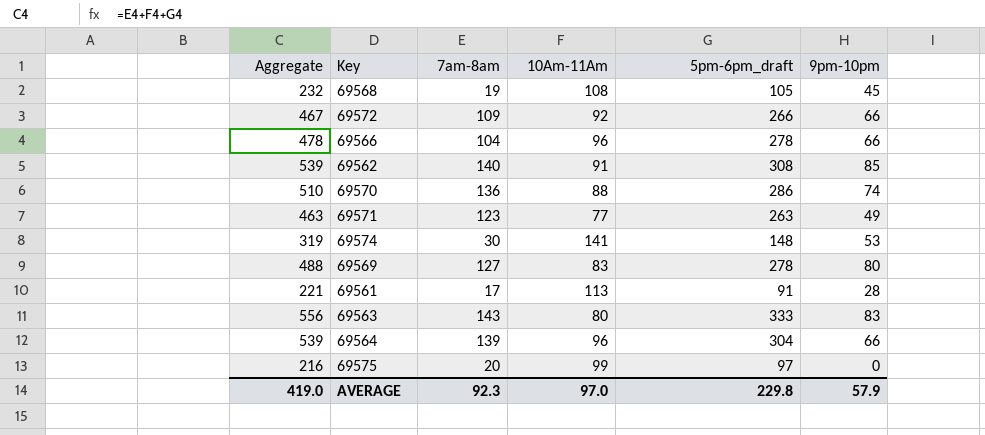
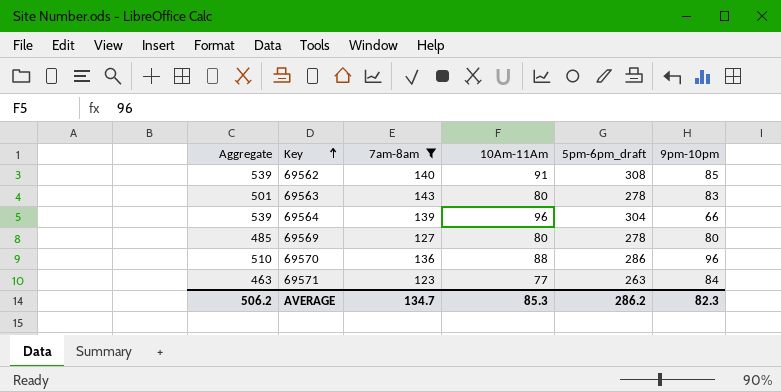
filter: none -> 7am-8am >= 123
row order: none -> Key ascending
69563 | Aggregate: 556 -> 501
69563 | 5pm-6pm_draft: 333 -> 278
69569 | Aggregate: 488 -> 485
69569 | 10Am-11Am: 83 -> 80
69570 | 9pm-10pm: 74 -> 96
69571 | 9pm-10pm: 49 -> 84
AVERAGE | Aggregate: 419.0 -> 506.2
AVERAGE | 7am-8am: 92.3 -> 134.7
AVERAGE | 10Am-11Am: 97.0 -> 85.3
AVERAGE | 5pm-6pm_draft: 229.8 -> 286.2
AVERAGE | 9pm-10pm: 57.9 -> 82.3

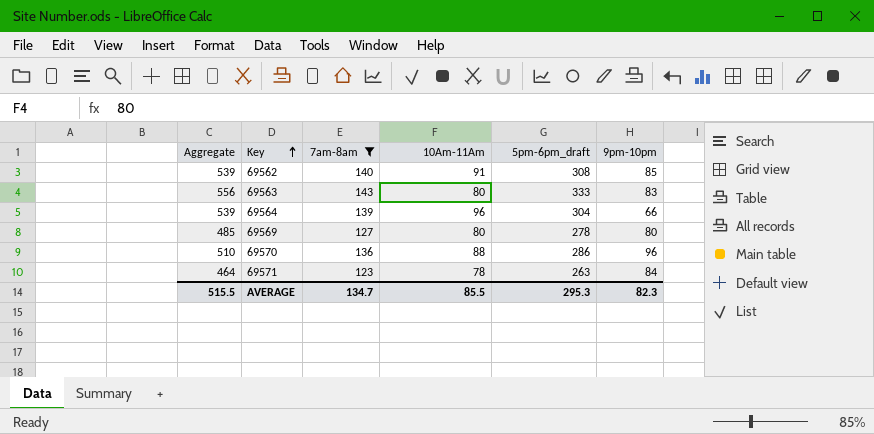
69563 | Aggregate: 501 -> 556
69563 | 5pm-6pm_draft: 278 -> 333
69571 | Aggregate: 463 -> 464
69571 | 10Am-11Am: 77 -> 78
AVERAGE | Aggregate: 506.2 -> 515.5
AVERAGE | 10Am-11Am: 85.3 -> 85.5
AVERAGE | 5pm-6pm_draft: 286.2 -> 295.3

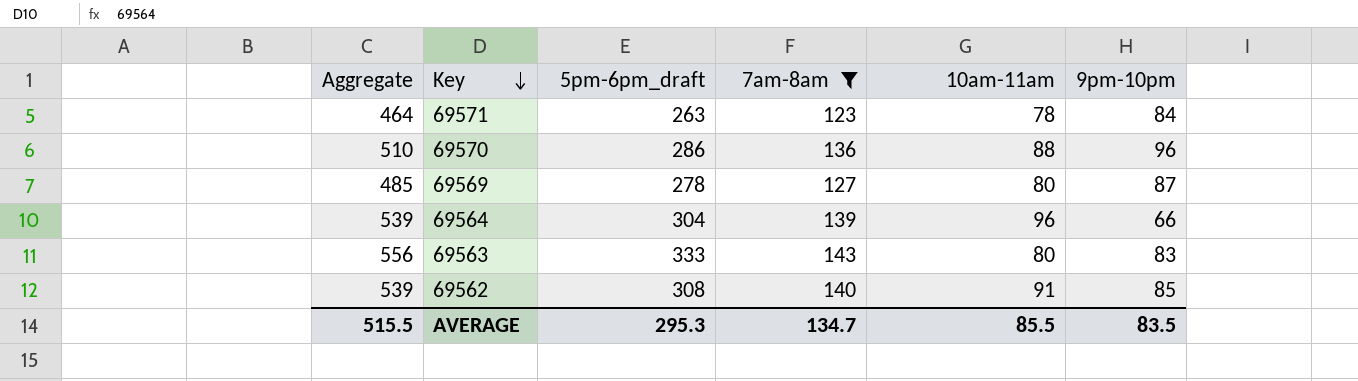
row order: Key ascending -> Key descending
column 5pm-6pm_draft | position: 5 -> 3
column name: 10Am-11Am -> 10am-11am
69569 | 9pm-10pm: 80 -> 87
AVERAGE | 9pm-10pm: 82.3 -> 83.5

